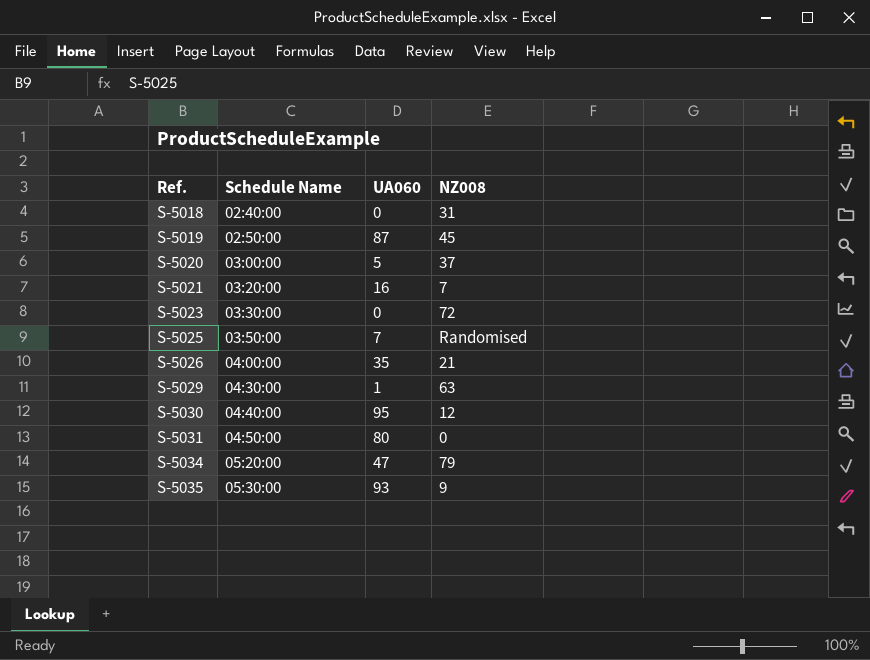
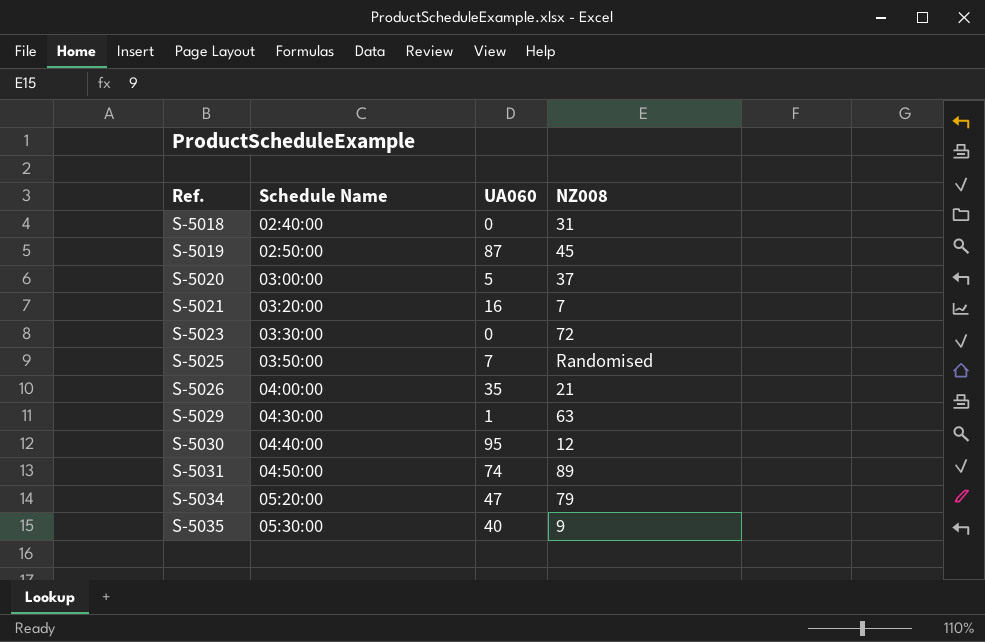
S-5031 | UA060: 80 -> 74
S-5031 | NZ008: 0 -> 89
S-5035 | UA060: 93 -> 40

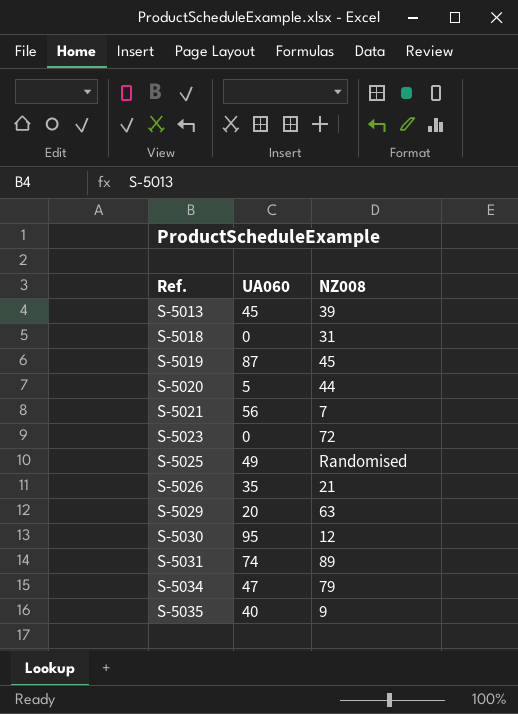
column Schedule Name | position: 2 -> none
row S-5013: none -> 45 | 39
S-5020 | NZ008: 37 -> 44
S-5021 | UA060: 16 -> 56
S-5025 | UA060: 7 -> 49
S-5029 | UA060: 1 -> 20

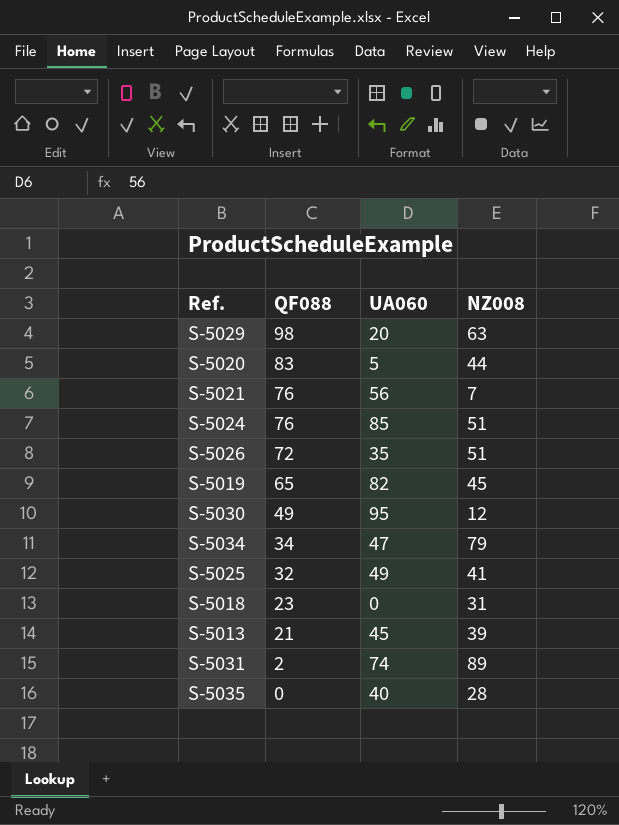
row order: Ref. ascending -> QF088 descending
column QF088 | position: none -> 2
row S-5023: 0 | 72 -> none
row S-5024: none -> 76 | 85 | 51
S-5026 | NZ008: 21 -> 51
S-5019 | UA060: 87 -> 82
S-5025 | NZ008: Randomised -> 41
S-5035 | NZ008: 9 -> 28

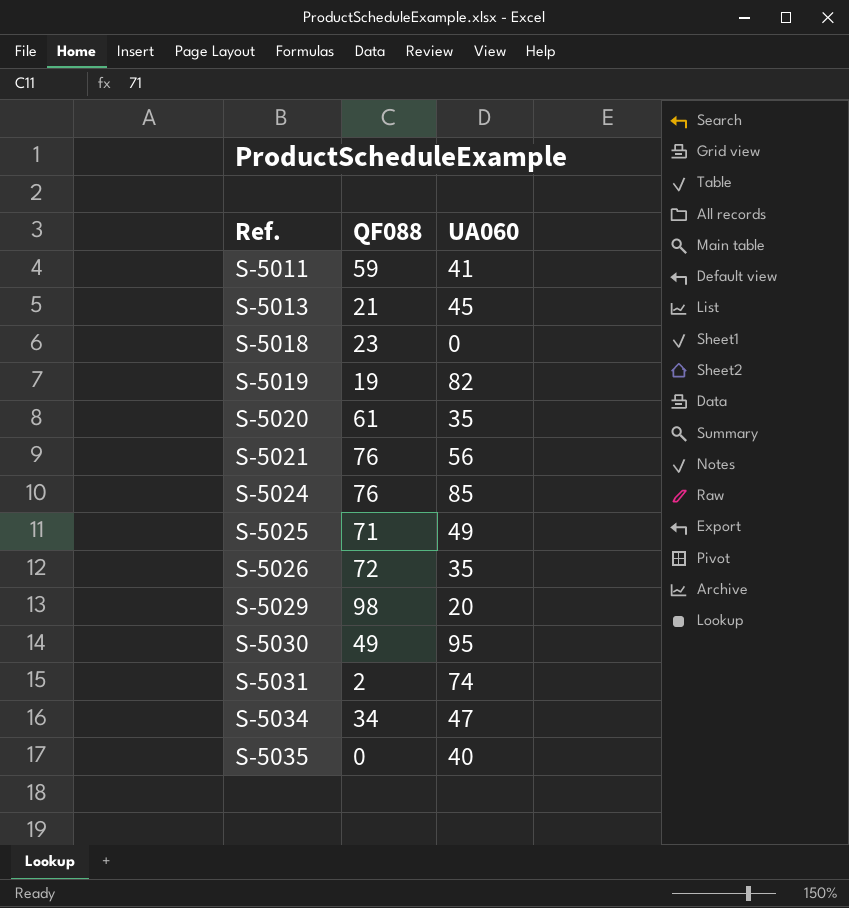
row order: QF088 descending -> Ref. ascending
column NZ008 | position: 4 -> none
row S-5011: none -> 59 | 41
S-5019 | QF088: 65 -> 19
S-5020 | QF088: 83 -> 61
S-5020 | UA060: 5 -> 35
S-5025 | QF088: 32 -> 71

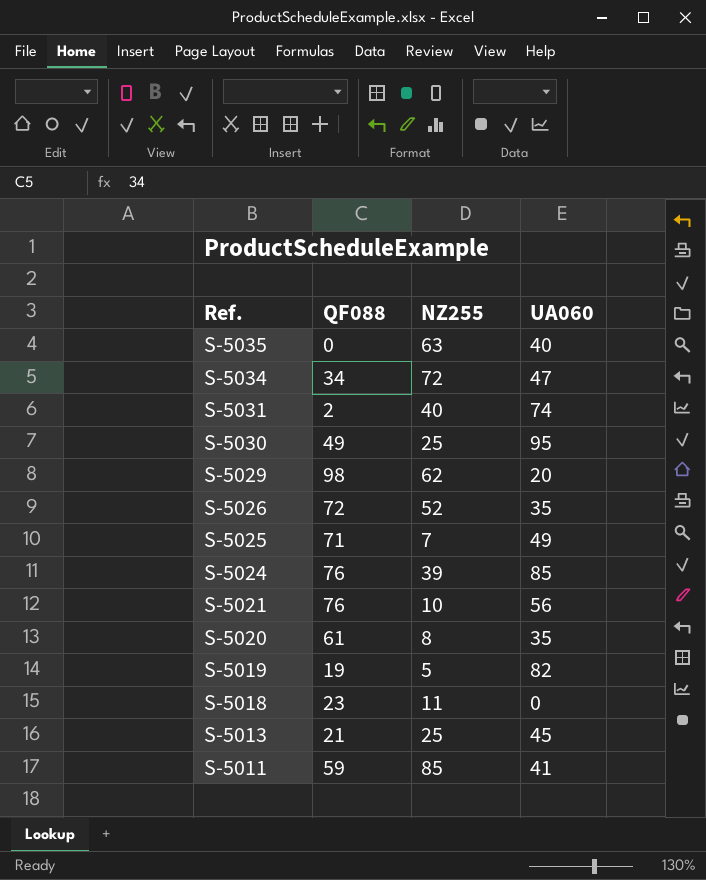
row order: Ref. ascending -> Ref. descending
column NZ255 | position: none -> 3

